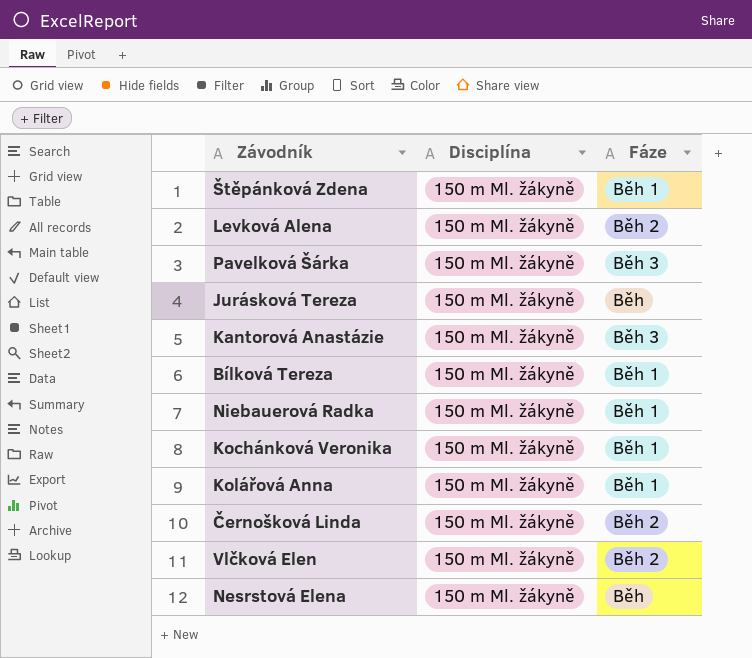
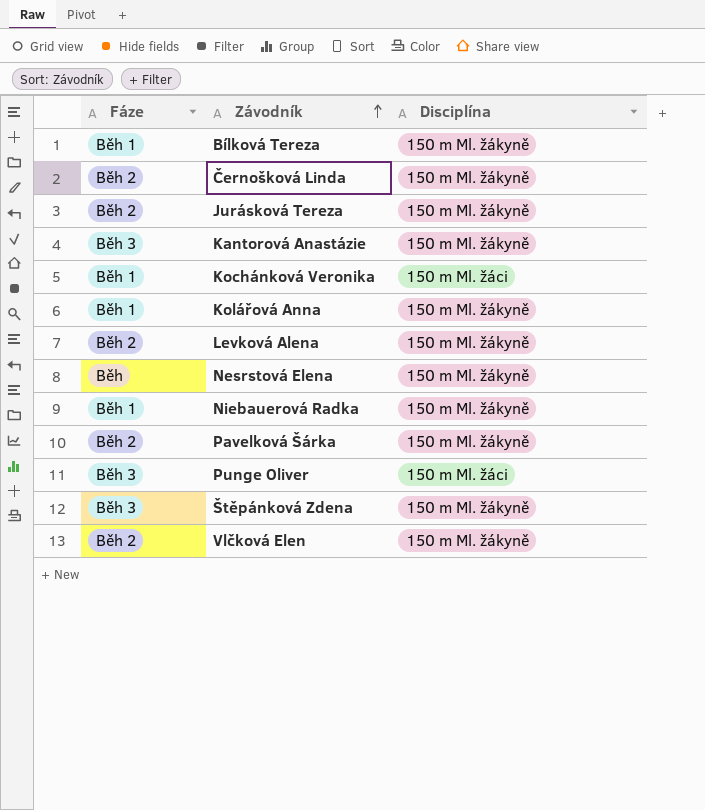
row order: none -> Závodník ascending
column Fáze | position: 3 -> 1
Jurásková Tereza | Fáze: Běh -> Běh 2
Kochánková Veronika | Disciplína: 150 m Ml. žákyně -> 150 m Ml. žáci
Pavelková Šárka | Fáze: Běh 3 -> Běh 2
row Punge Oliver: none -> Běh 3 | 150 m Ml. žáci
Štěpánková Zdena | Fáze: Běh 1 -> Běh 3

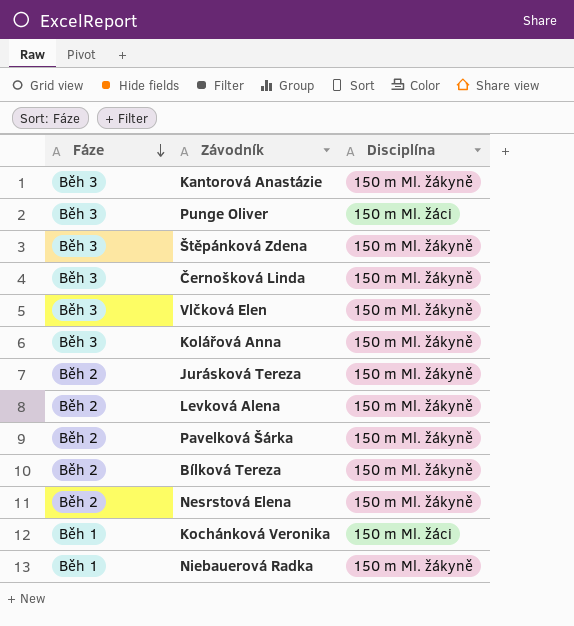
row order: Závodník ascending -> Fáze descending
Černošková Linda | Fáze: Běh 2 -> Běh 3
Vlčková Elen | Fáze: Běh 2 -> Běh 3
Kolářová Anna | Fáze: Běh 1 -> Běh 3
Bílková Tereza | Fáze: Běh 1 -> Běh 2
Nesrstová Elena | Fáze: Běh -> Běh 2

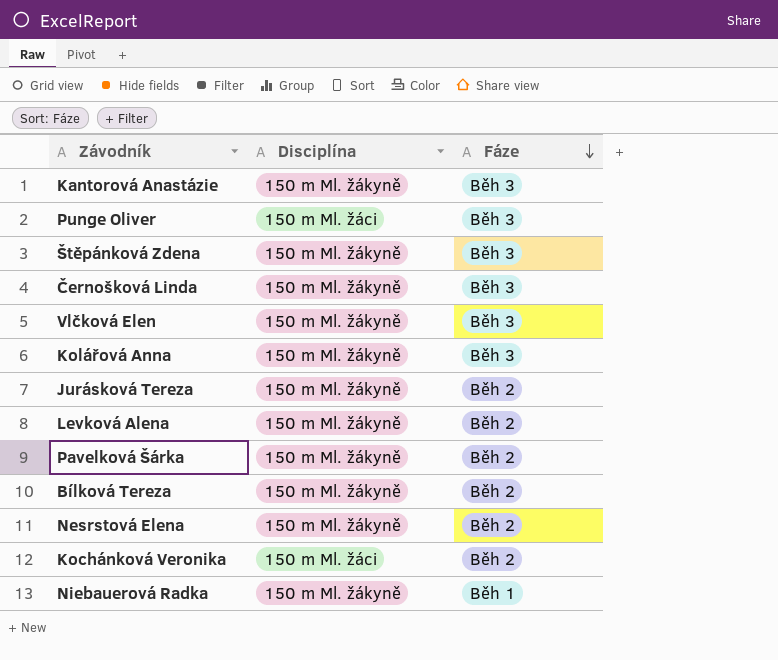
column Fáze | position: 1 -> 3
Kochánková Veronika | Fáze: Běh 1 -> Běh 2

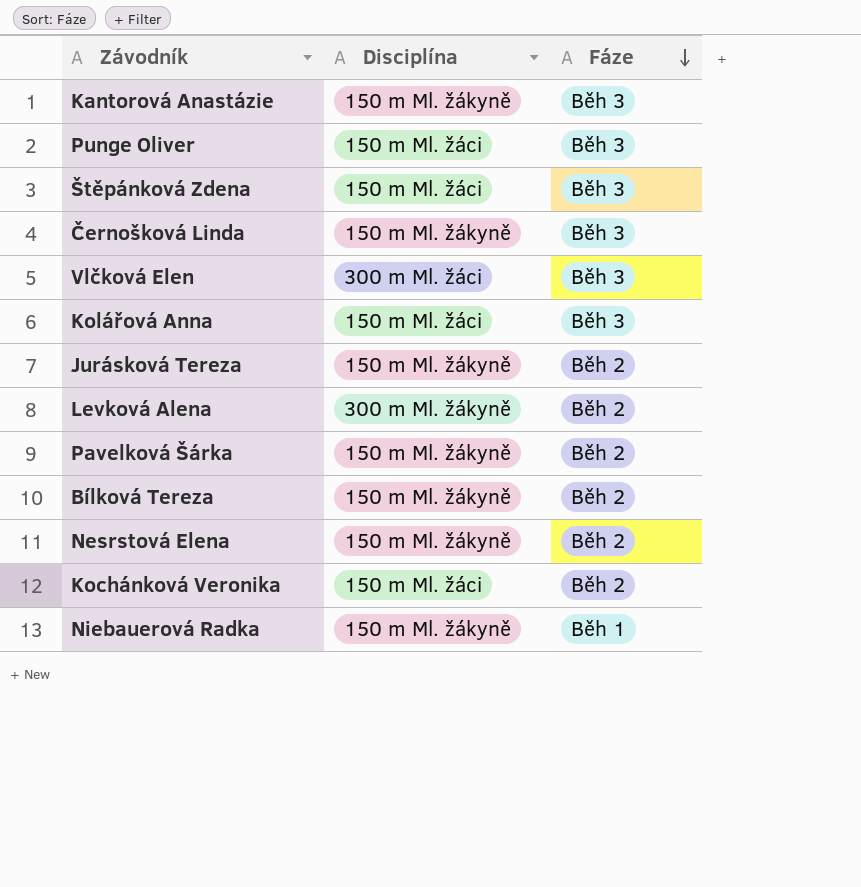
Štěpánková Zdena | Disciplína: 150 m Ml. žákyně -> 150 m Ml. žáci
Vlčková Elen | Disciplína: 150 m Ml. žákyně -> 300 m Ml. žáci
Kolářová Anna | Disciplína: 150 m Ml. žákyně -> 150 m Ml. žáci
Levková Alena | Disciplína: 150 m Ml. žákyně -> 300 m Ml. žákyně

